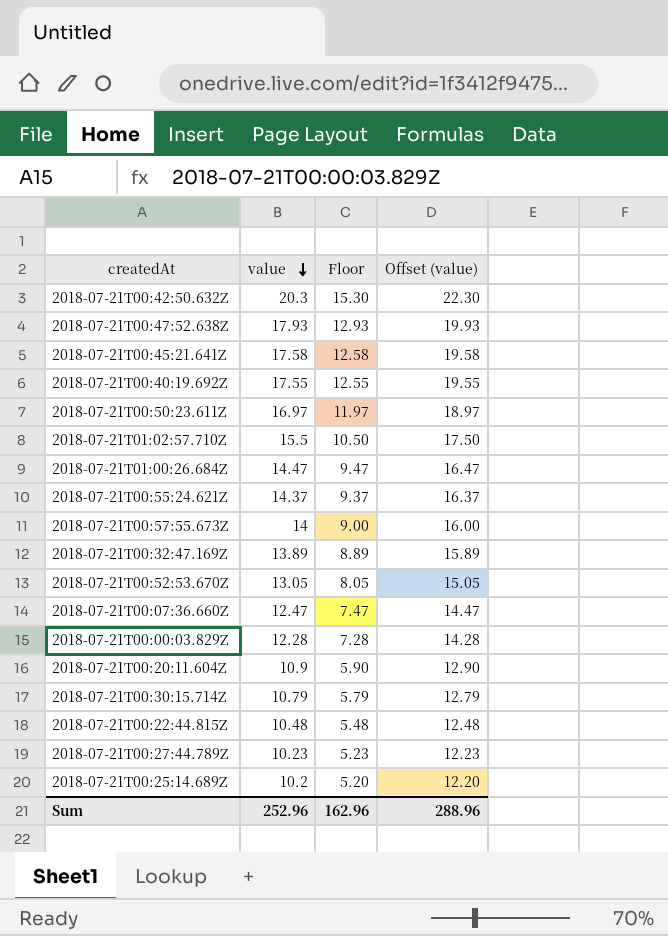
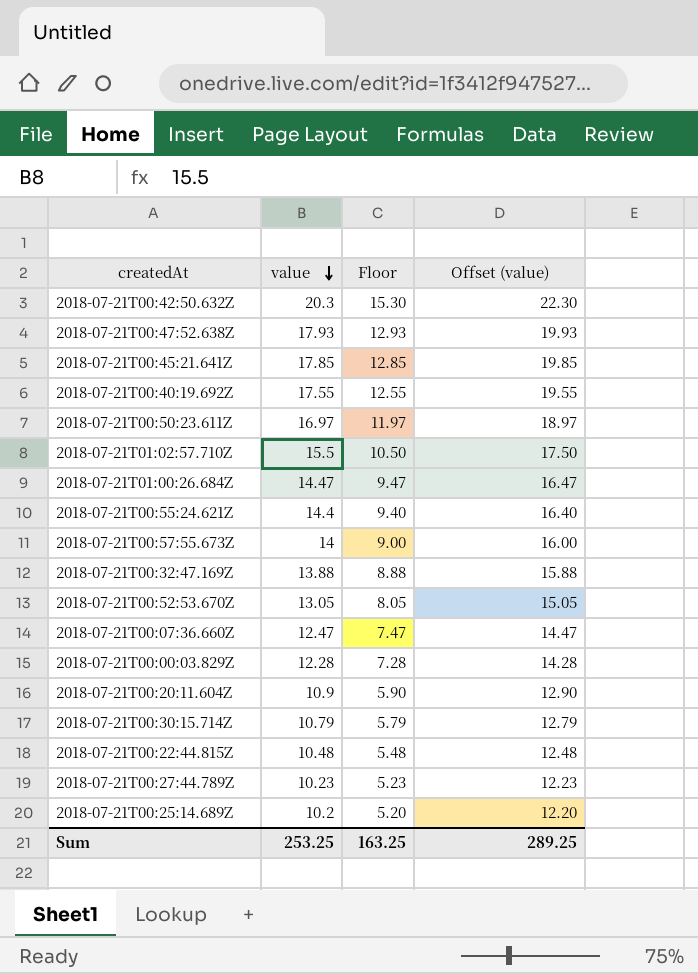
2018-07-21T00:45:21.641Z | value: 17.58 -> 17.85
2018-07-21T00:45:21.641Z | Floor: 12.58 -> 12.85
2018-07-21T00:45:21.641Z | Offset (value): 19.58 -> 19.85
2018-07-21T00:55:24.621Z | value: 14.37 -> 14.4
2018-07-21T00:55:24.621Z | Floor: 9.37 -> 9.40
2018-07-21T00:55:24.621Z | Offset (value): 16.37 -> 16.40
2018-07-21T00:32:47.169Z | value: 13.89 -> 13.88
2018-07-21T00:32:47.169Z | Floor: 8.89 -> 8.88
2018-07-21T00:32:47.169Z | Offset (value): 15.89 -> 15.88
Sum | value: 252.96 -> 253.25
Sum | Floor: 162.96 -> 163.25
Sum | Offset (value): 288.96 -> 289.25

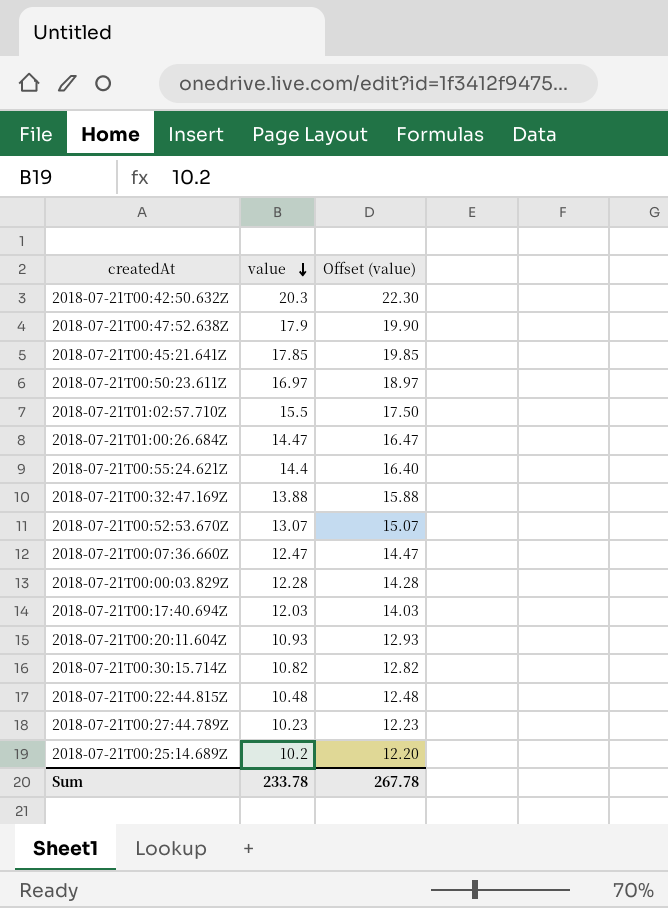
column Floor | formula: [value] - 5 -> none
row 2018-07-21T00:40:19.692Z: 17.55 | 12.55 | 19.55 -> none
row 2018-07-21T00:57:55.673Z: 14 | 9.00 | 16.00 -> none
2018-07-21T00:47:52.638Z | value: 17.93 -> 17.9
2018-07-21T00:47:52.638Z | Offset (value): 19.93 -> 19.90
2018-07-21T00:52:53.670Z | value: 13.05 -> 13.07
2018-07-21T00:52:53.670Z | Offset (value): 15.05 -> 15.07
row 2018-07-21T00:17:40.694Z: none -> 12.03 | 14.03
2018-07-21T00:20:11.604Z | value: 10.9 -> 10.93
2018-07-21T00:20:11.604Z | Offset (value): 12.90 -> 12.93
2018-07-21T00:30:15.714Z | value: 10.79 -> 10.82
2018-07-21T00:30:15.714Z | Offset (value): 12.79 -> 12.82
Sum | value: 253.25 -> 233.78
Sum | Offset (value): 289.25 -> 267.78

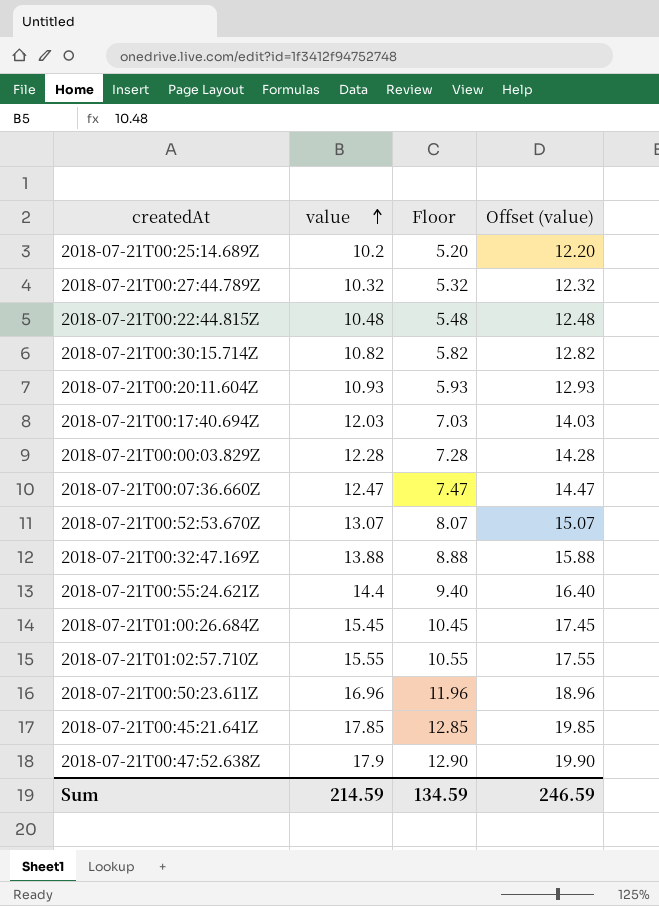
row order: value descending -> value ascending
column Floor | formula: none -> [value] - 5
row 2018-07-21T00:42:50.632Z: 20.3 | 22.30 -> none
2018-07-21T00:27:44.789Z | value: 10.23 -> 10.32
2018-07-21T00:27:44.789Z | Offset (value): 12.23 -> 12.32
2018-07-21T01:00:26.684Z | value: 14.47 -> 15.45
2018-07-21T01:00:26.684Z | Offset (value): 16.47 -> 17.45
2018-07-21T01:02:57.710Z | value: 15.5 -> 15.55
2018-07-21T01:02:57.710Z | Offset (value): 17.50 -> 17.55
2018-07-21T00:50:23.611Z | value: 16.97 -> 16.96
2018-07-21T00:50:23.611Z | Offset (value): 18.97 -> 18.96
Sum | value: 233.78 -> 214.59
Sum | Offset (value): 267.78 -> 246.59

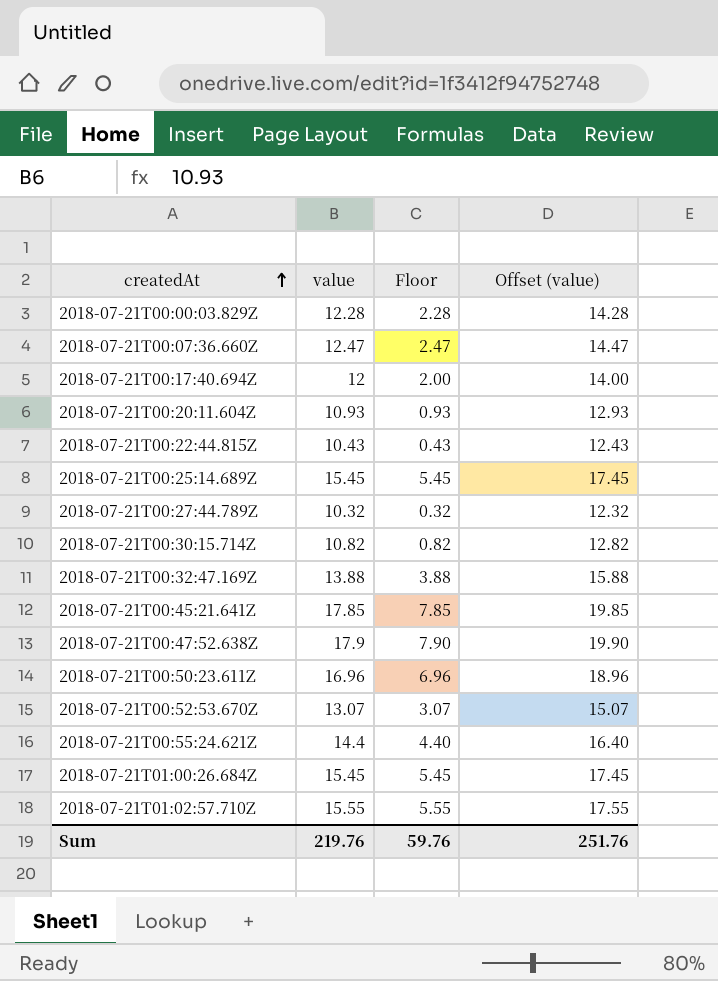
row order: value ascending -> createdAt ascending
column Floor | formula: [value] - 5 -> [value] - 10
2018-07-21T00:17:40.694Z | value: 12.03 -> 12
2018-07-21T00:17:40.694Z | Offset (value): 14.03 -> 14.00
2018-07-21T00:22:44.815Z | value: 10.48 -> 10.43
2018-07-21T00:22:44.815Z | Offset (value): 12.48 -> 12.43
2018-07-21T00:25:14.689Z | value: 10.2 -> 15.45
2018-07-21T00:25:14.689Z | Offset (value): 12.20 -> 17.45
Sum | value: 214.59 -> 219.76
Sum | Floor: 134.59 -> 59.76
Sum | Offset (value): 246.59 -> 251.76

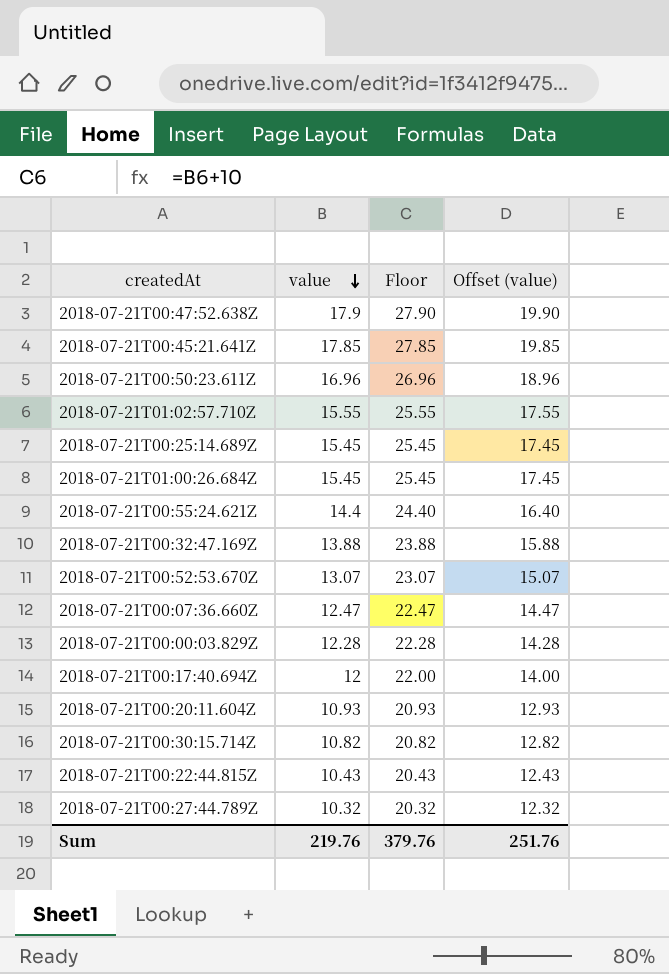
row order: createdAt ascending -> value descending
column Floor | formula: [value] - 10 -> [value] + 10
Sum | Floor: 59.76 -> 379.76

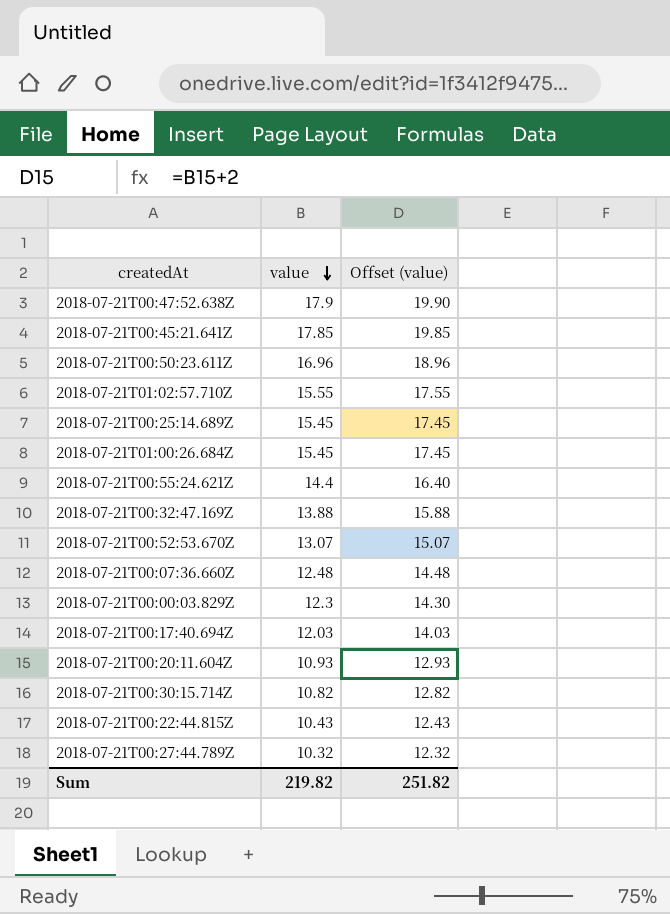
column Floor | formula: [value] + 10 -> none
2018-07-21T00:07:36.660Z | value: 12.47 -> 12.48
2018-07-21T00:07:36.660Z | Offset (value): 14.47 -> 14.48
2018-07-21T00:00:03.829Z | value: 12.28 -> 12.3
2018-07-21T00:00:03.829Z | Offset (value): 14.28 -> 14.30
2018-07-21T00:17:40.694Z | value: 12 -> 12.03
2018-07-21T00:17:40.694Z | Offset (value): 14.00 -> 14.03
Sum | value: 219.76 -> 219.82
Sum | Offset (value): 251.76 -> 251.82

